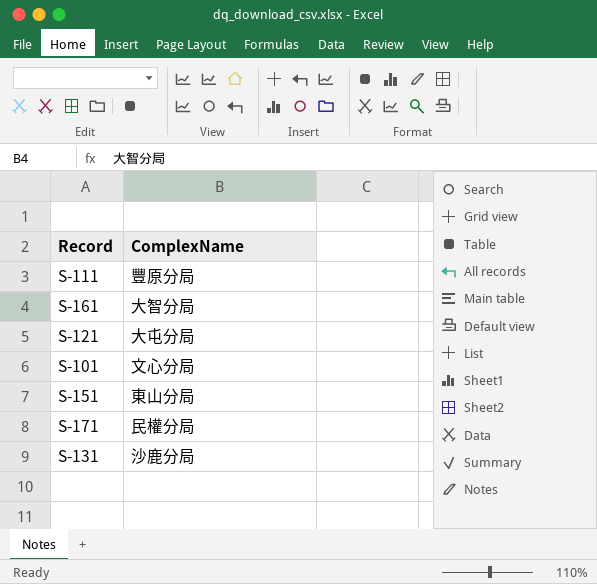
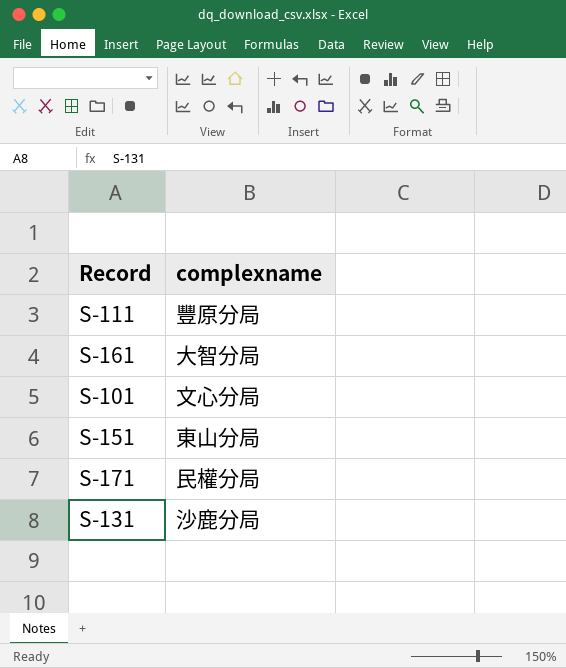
column name: ComplexName -> complexname
row S-121: 大屯分局 -> none

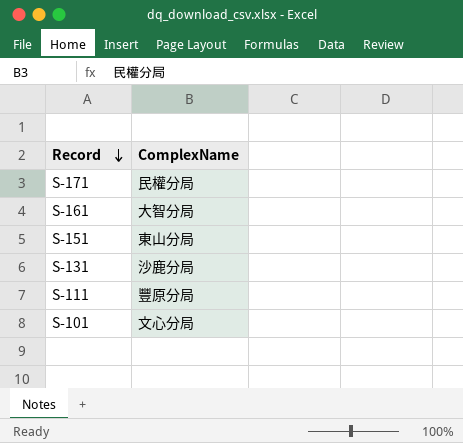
row order: none -> Record descending
column name: complexname -> ComplexName

